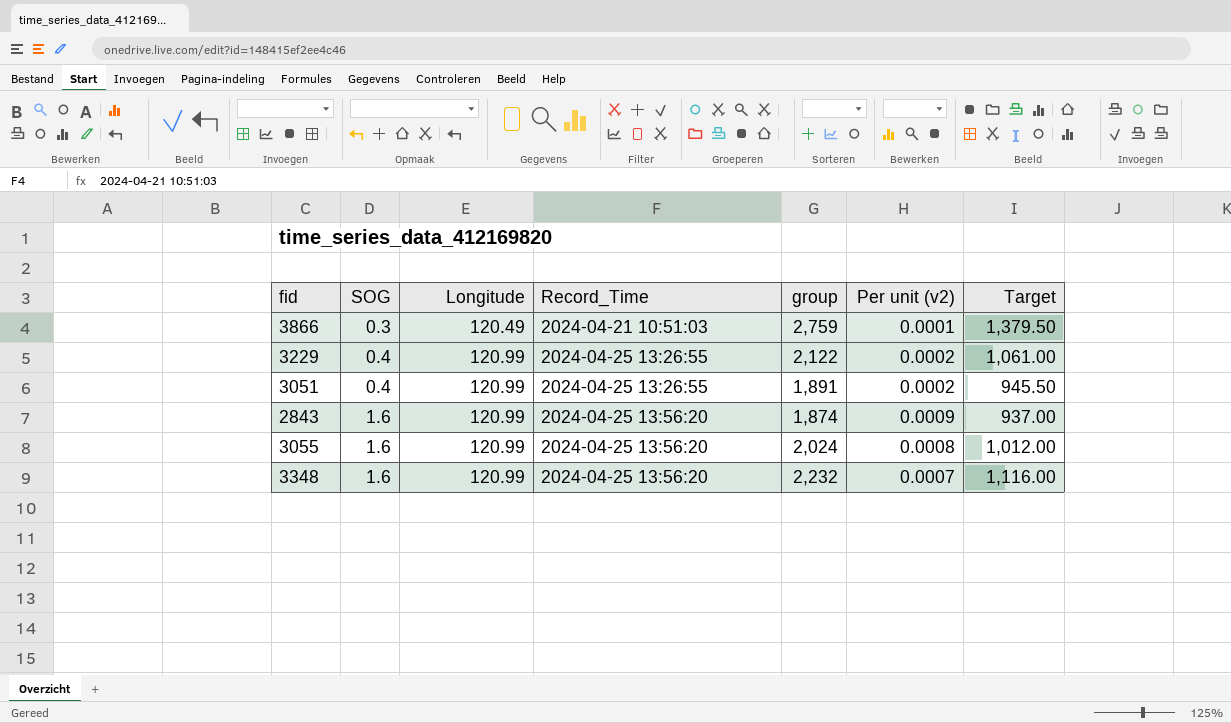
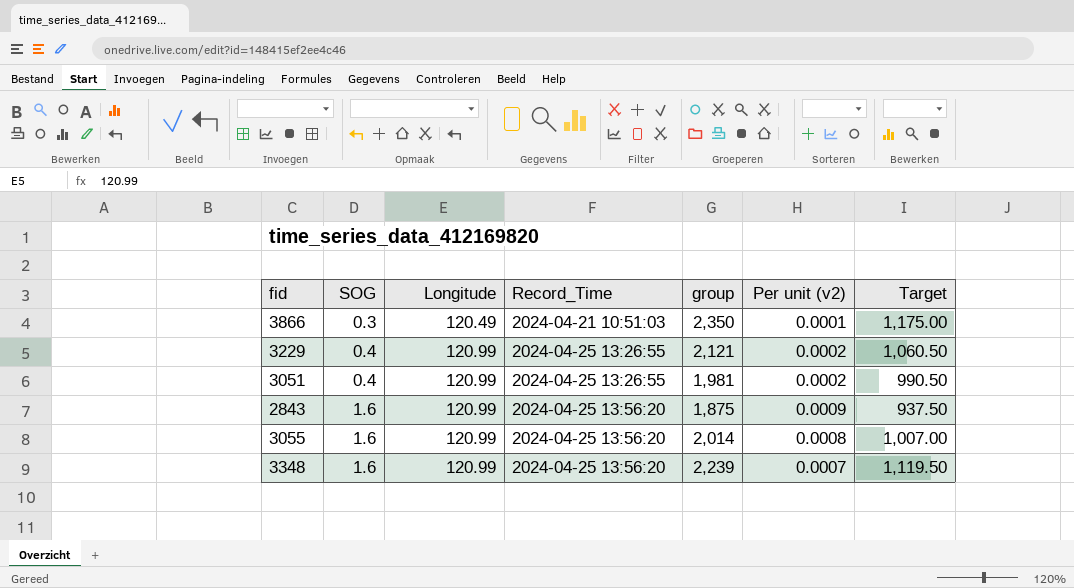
3866 | group: 2,759 -> 2,350
3866 | Target: 1,379.50 -> 1,175.00
3229 | group: 2,122 -> 2,121
3229 | Target: 1,061.00 -> 1,060.50
3051 | group: 1,891 -> 1,981
3051 | Target: 945.50 -> 990.50
2843 | group: 1,874 -> 1,875
2843 | Target: 937.00 -> 937.50
3055 | group: 2,024 -> 2,014
3055 | Target: 1,012.00 -> 1,007.00
3348 | group: 2,232 -> 2,239
3348 | Target: 1,116.00 -> 1,119.50

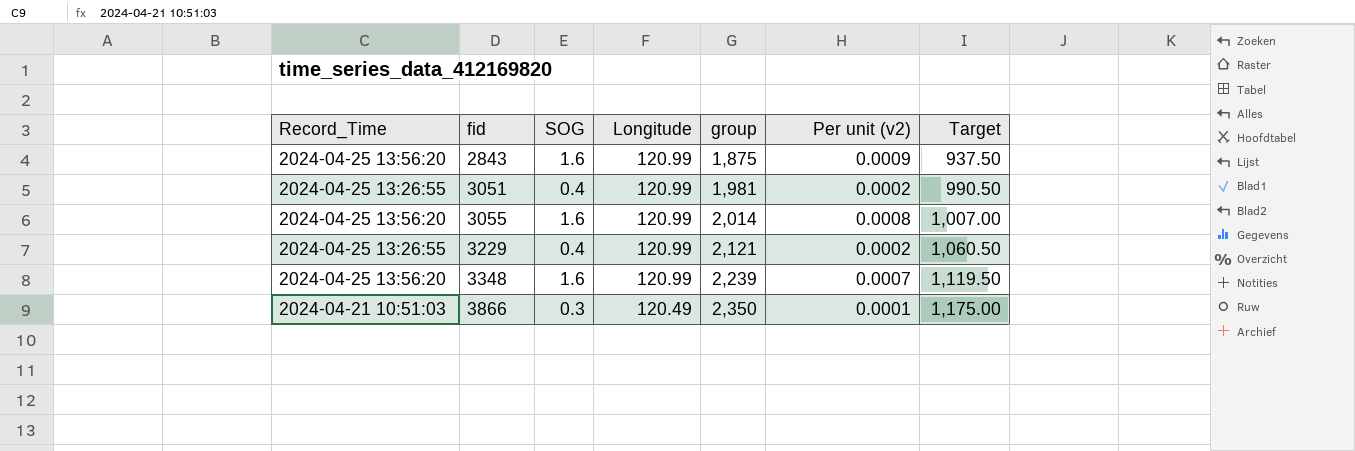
row order: SOG ascending -> fid ascending
column Record_Time | position: 4 -> 1

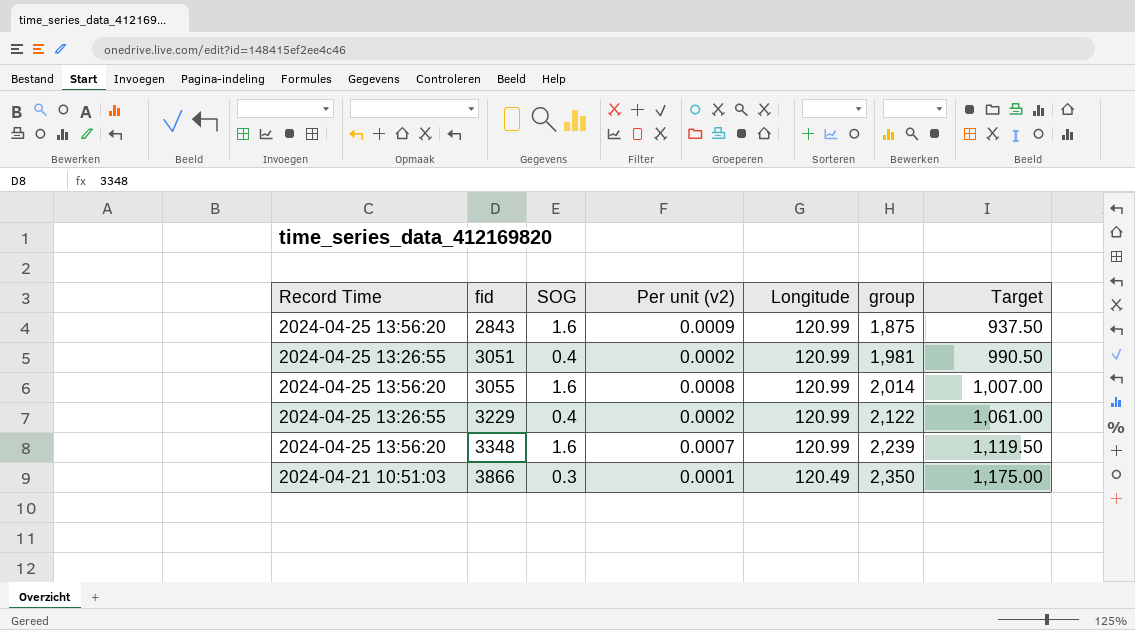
column name: Record_Time -> Record Time
column Per unit (v2) | position: 6 -> 4
3229 | group: 2,121 -> 2,122
3229 | Target: 1,060.50 -> 1,061.00

